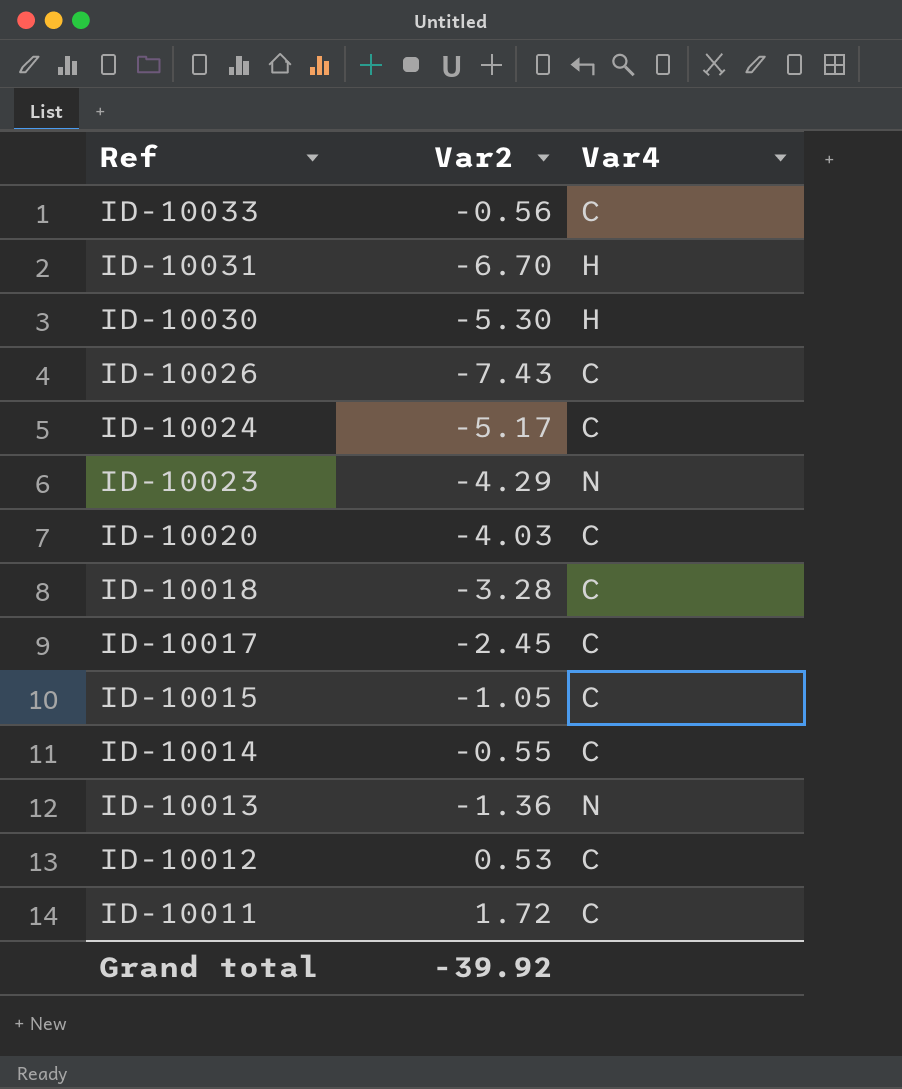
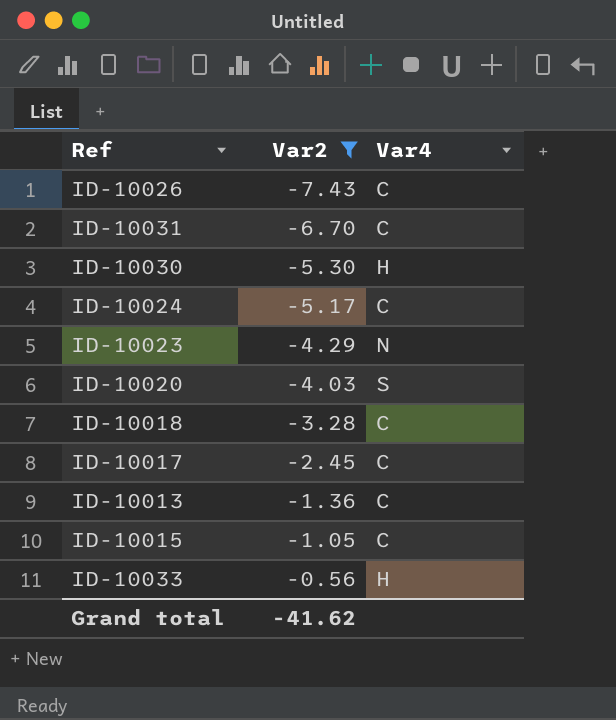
filter: none -> Var2 <= -0.56
row order: Ref descending -> Var2 ascending
ID-10031 | Var4: H -> C
ID-10020 | Var4: C -> S
ID-10013 | Var4: N -> C
ID-10033 | Var4: C -> H
Grand total | Var2: -39.92 -> -41.62

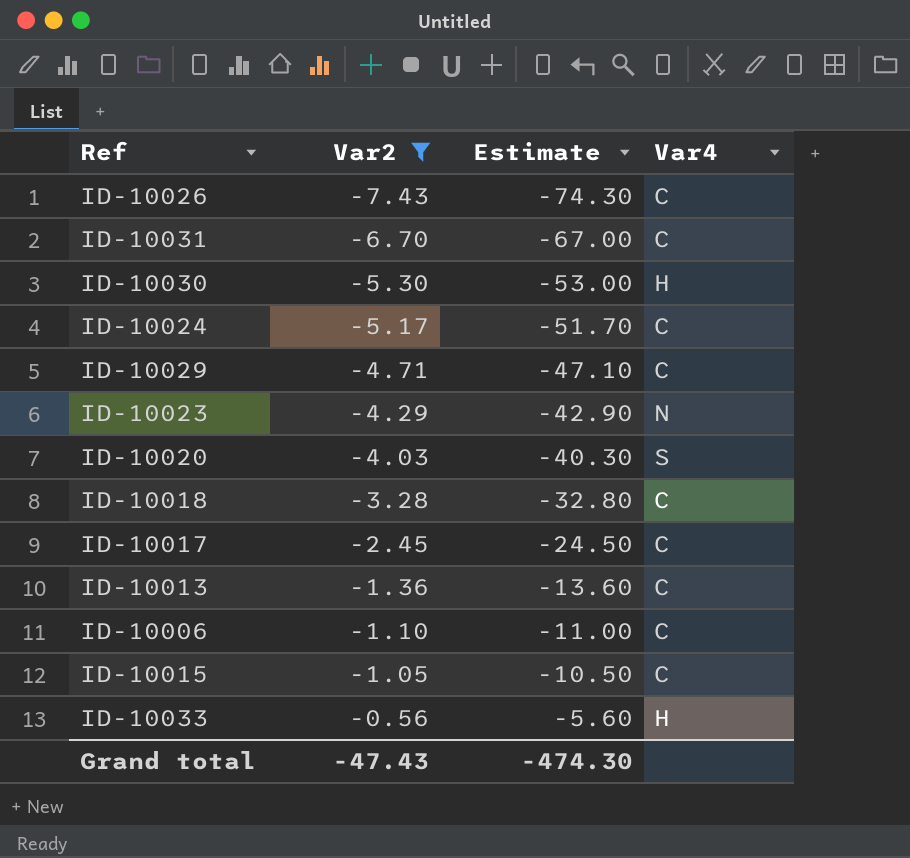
column Estimate | formula: none -> [Var2] * 10
row ID-10029: none -> -4.71 | -47.10 | C
row ID-10006: none -> -1.10 | -11.00 | C
Grand total | Var2: -41.62 -> -47.43

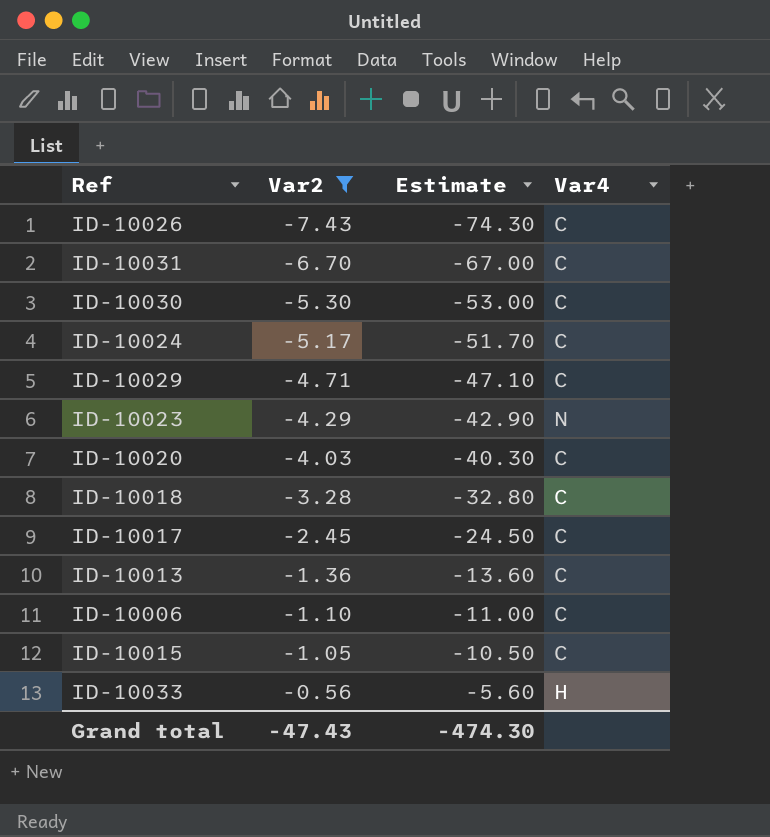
ID-10030 | Var4: H -> C
ID-10020 | Var4: S -> C

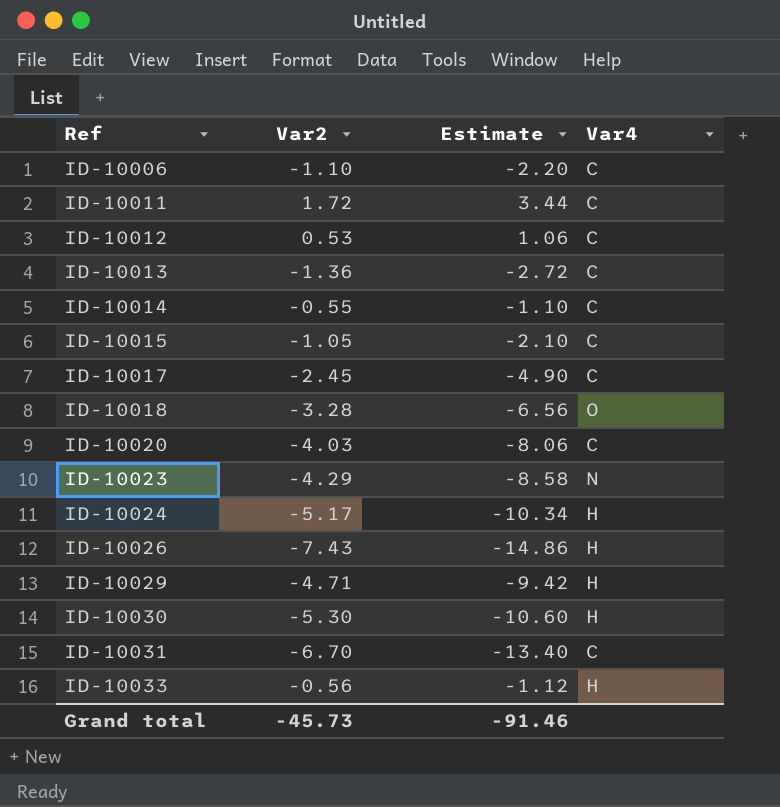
filter: Var2 <= -0.56 -> none
row order: Var2 ascending -> Ref ascending
column Estimate | formula: [Var2] * 10 -> [Var2] * 2
ID-10018 | Var4: C -> O
ID-10024 | Var4: C -> H
ID-10026 | Var4: C -> H
ID-10029 | Var4: C -> H
ID-10030 | Var4: C -> H
Grand total | Var2: -47.43 -> -45.73
Grand total | Estimate: -474.30 -> -91.46

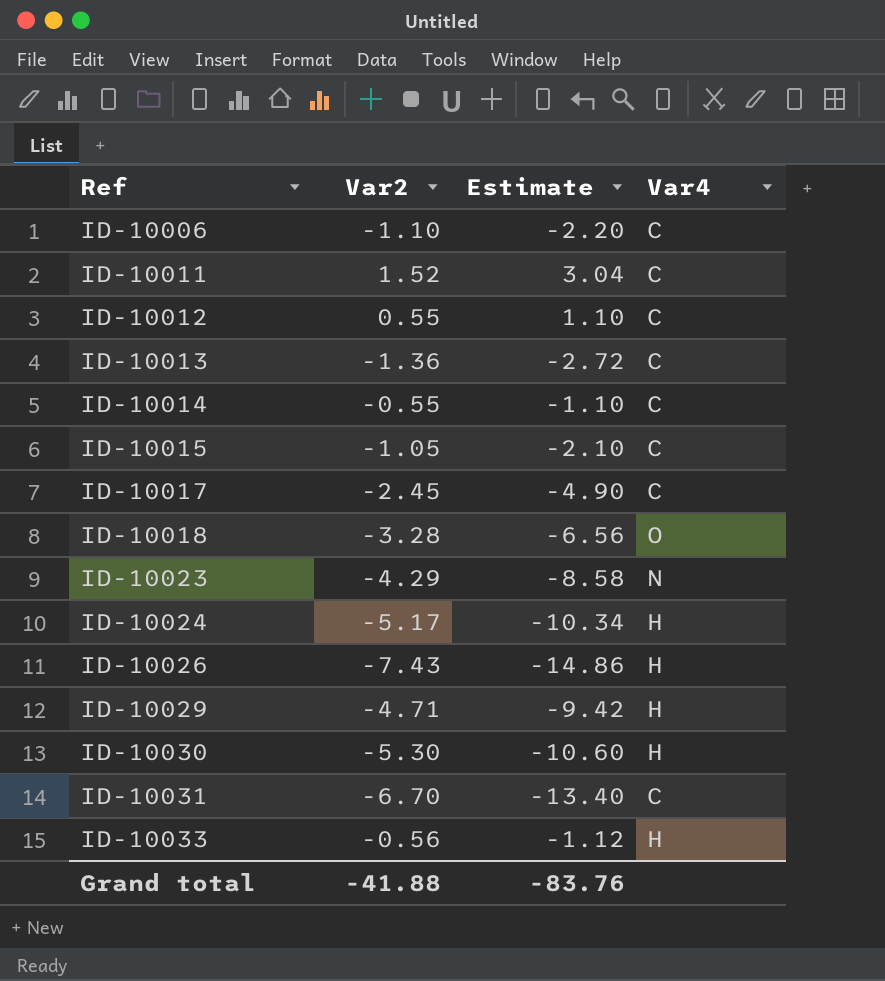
row ID-10020: -4.03 | -8.06 | C -> none
ID-10011 | Var2: 1.72 -> 1.52
ID-10011 | Estimate: 3.44 -> 3.04
ID-10012 | Var2: 0.53 -> 0.55
ID-10012 | Estimate: 1.06 -> 1.10
Grand total | Var2: -45.73 -> -41.88
Grand total | Estimate: -91.46 -> -83.76

